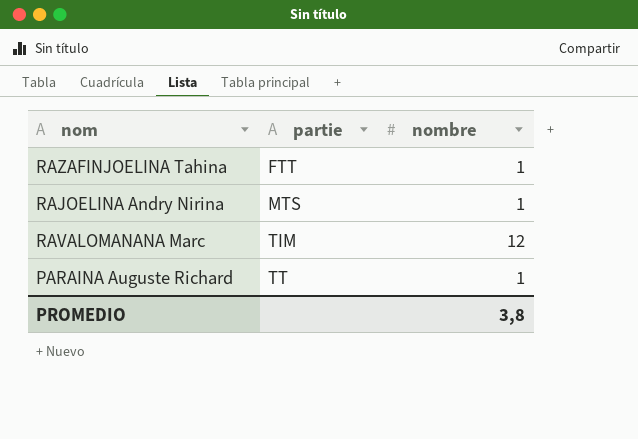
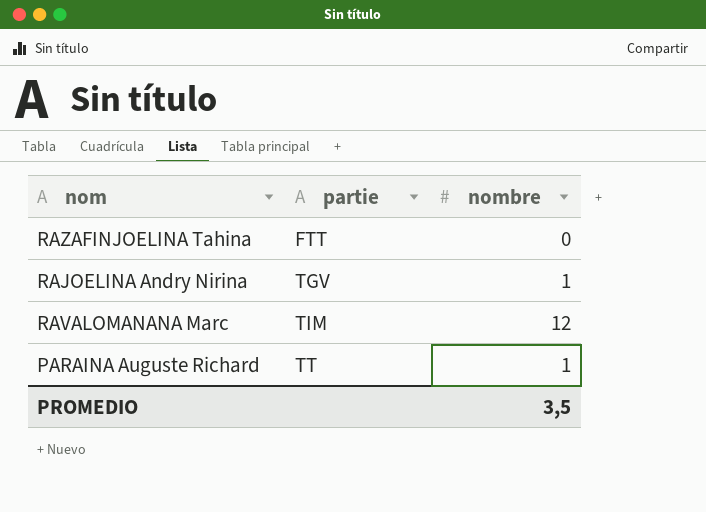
RAZAFINJOELINA Tahina | nombre: 1 -> 0
RAJOELINA Andry Nirina | partie: MTS -> TGV
PROMEDIO | nombre: 3,8 -> 3,5

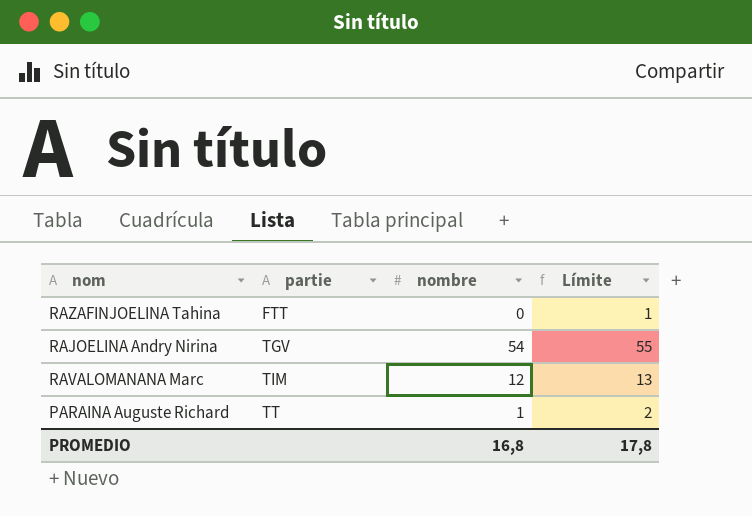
column Límite | formula: none -> [nombre] + 1
RAJOELINA Andry Nirina | nombre: 1 -> 54
PROMEDIO | nombre: 3,5 -> 16,8

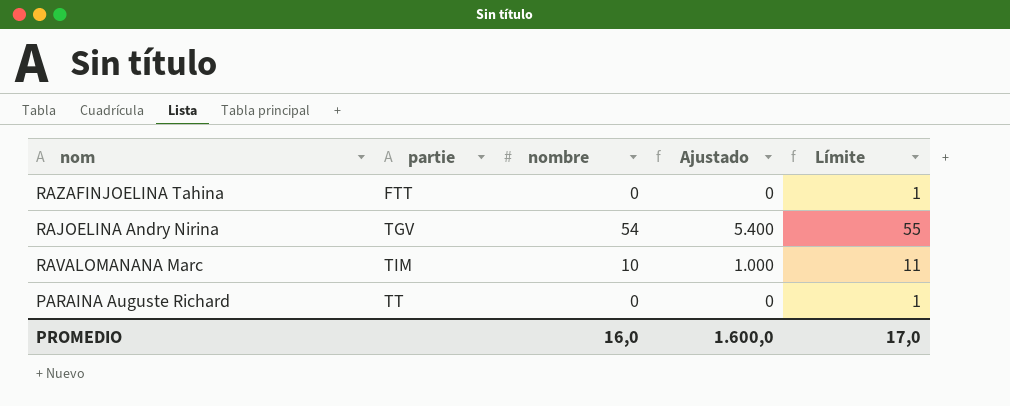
column Ajustado | formula: none -> [nombre] * 100
RAVALOMANANA Marc | nombre: 12 -> 10
RAVALOMANANA Marc | Límite: 13 -> 11
PARAINA Auguste Richard | nombre: 1 -> 0
PARAINA Auguste Richard | Límite: 2 -> 1
PROMEDIO | nombre: 16,8 -> 16,0
PROMEDIO | Límite: 17,8 -> 17,0

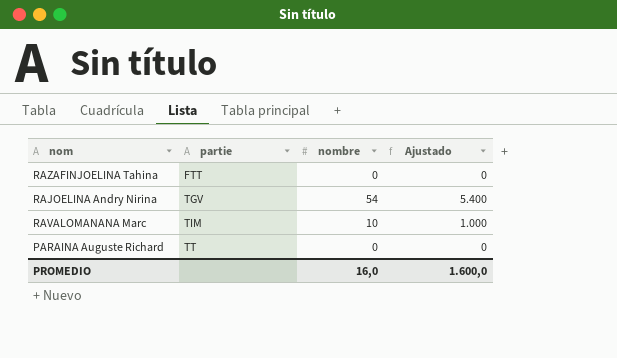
column Límite | formula: [nombre] + 1 -> none

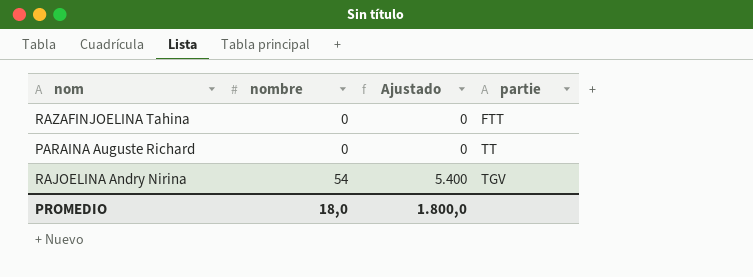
row order: partie ascending -> nombre ascending
column partie | position: 2 -> 4
row RAVALOMANANA Marc: TIM | 10 | 1.000 -> none
PROMEDIO | nombre: 16,0 -> 18,0
PROMEDIO | Ajustado: 1.600,0 -> 1.800,0

